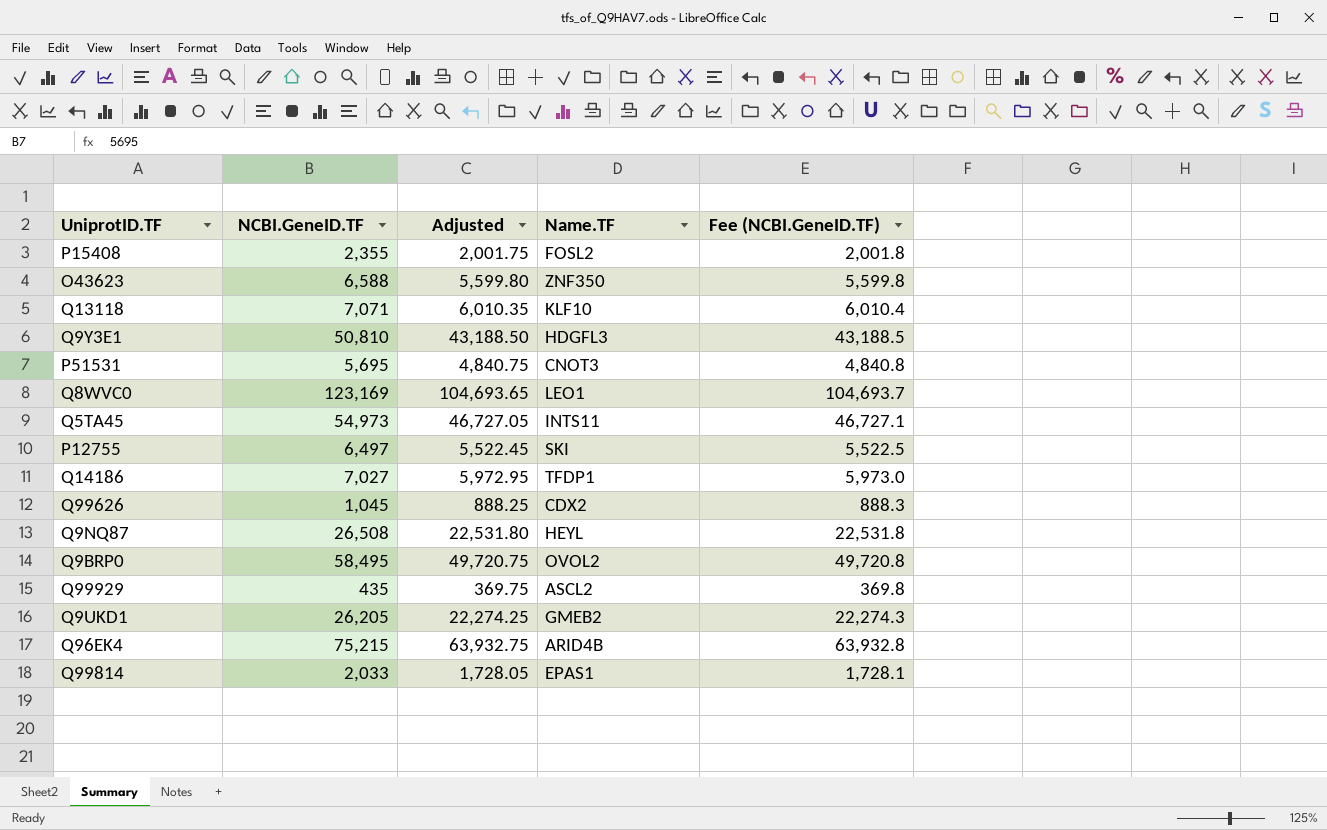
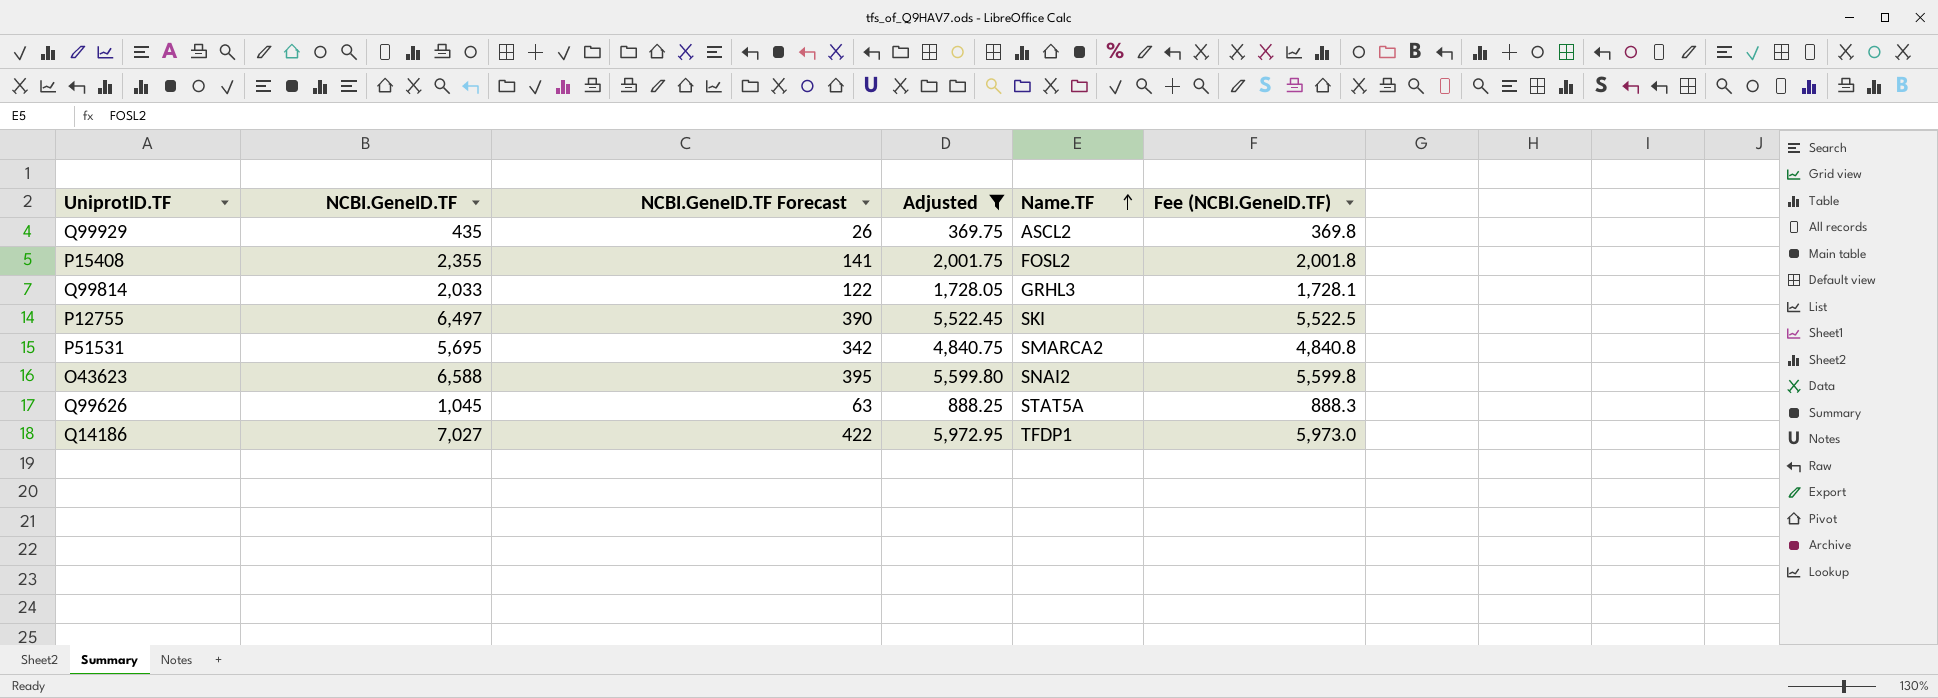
filter: none -> Adjusted <= 5,972.95
row order: none -> Name.TF ascending
column NCBI.GeneID.TF Forecast | formula: none -> [NCBI.GeneID.TF] * 0.06
Q99814 | Name.TF: EPAS1 -> GRHL3
P51531 | Name.TF: CNOT3 -> SMARCA2
O43623 | Name.TF: ZNF350 -> SNAI2
Q99626 | Name.TF: CDX2 -> STAT5A

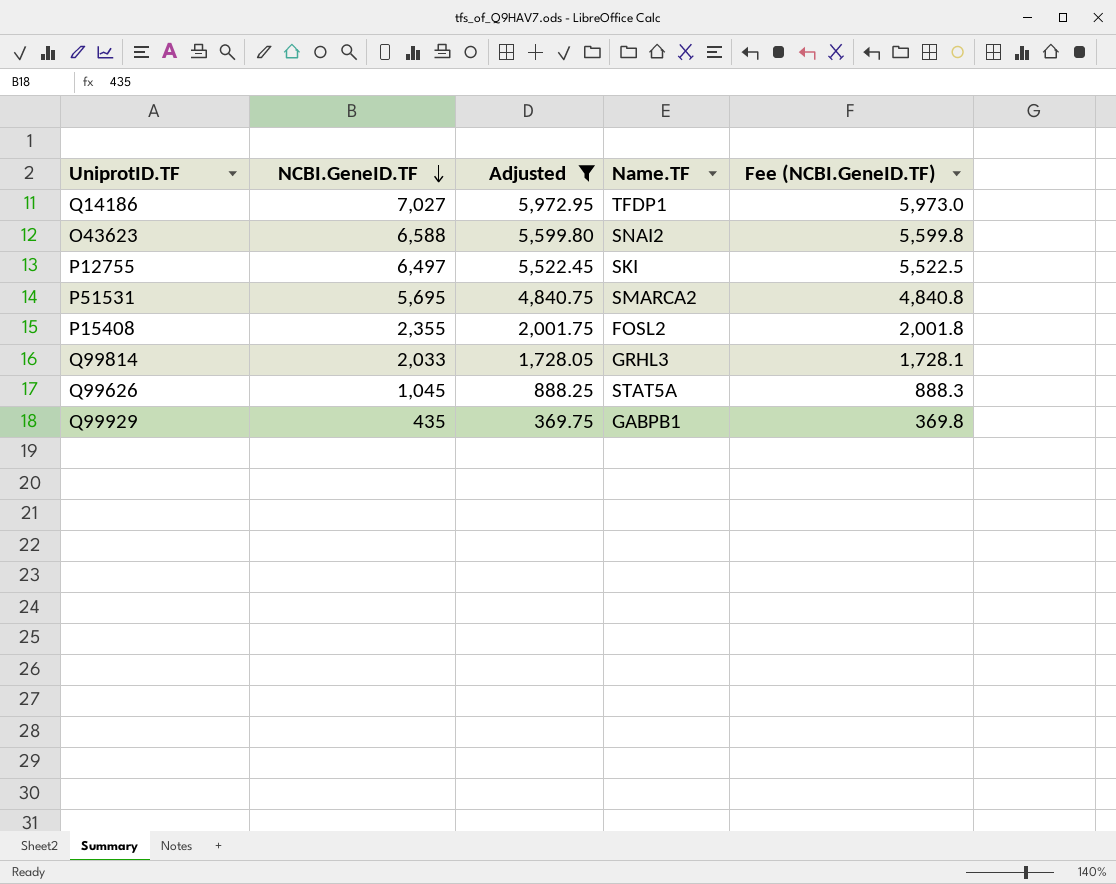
row order: Name.TF ascending -> NCBI.GeneID.TF descending
column NCBI.GeneID.TF Forecast | formula: [NCBI.GeneID.TF] * 0.06 -> none
Q99929 | Name.TF: ASCL2 -> GABPB1

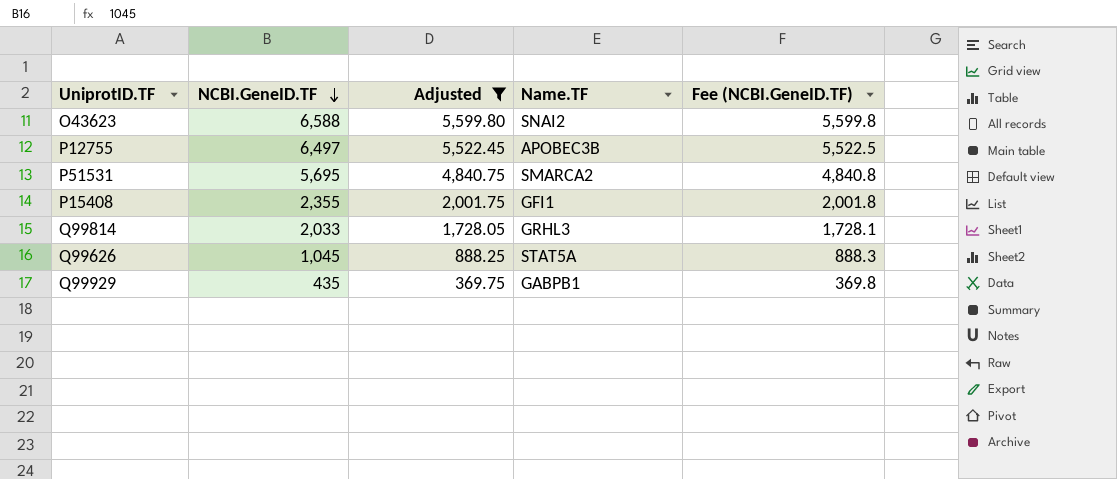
row Q14186: 7,027 | 5,972.95 | TFDP1 | 5,973.0 -> none
P12755 | Name.TF: SKI -> APOBEC3B
P15408 | Name.TF: FOSL2 -> GFI1

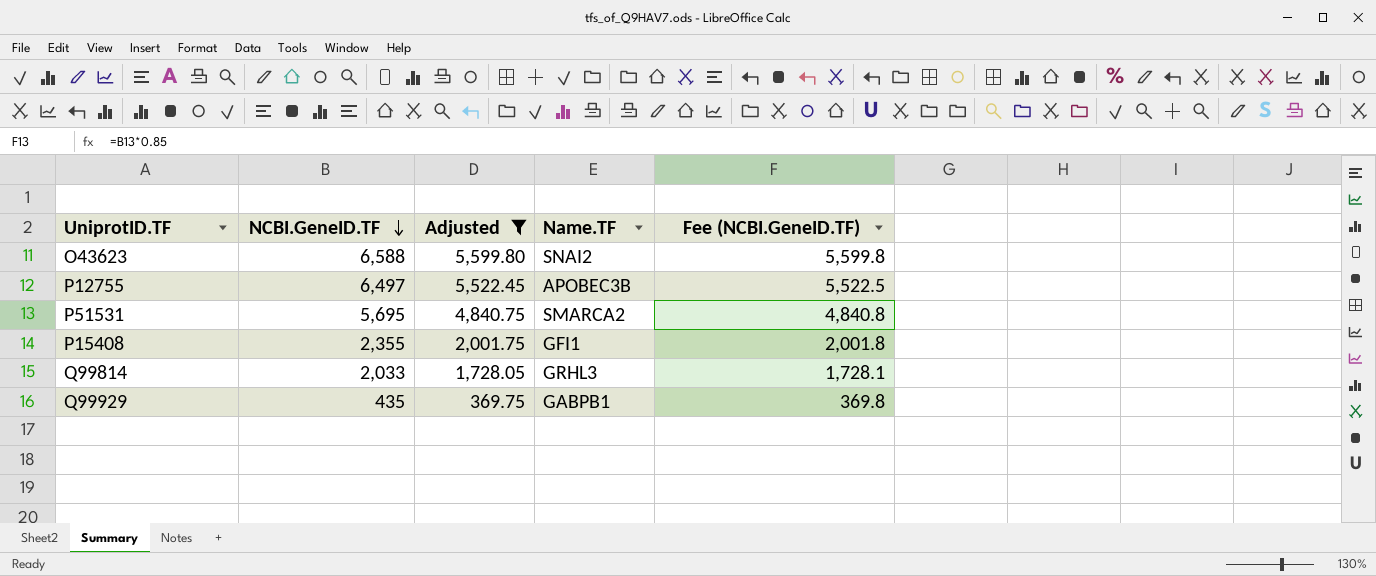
row Q99626: 1,045 | 888.25 | STAT5A | 888.3 -> none

